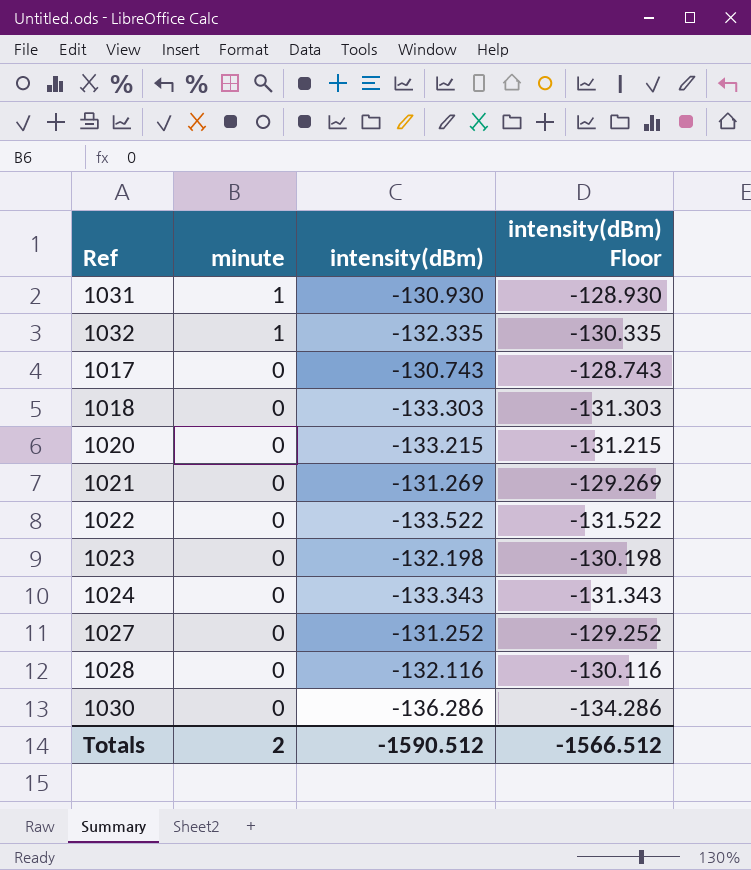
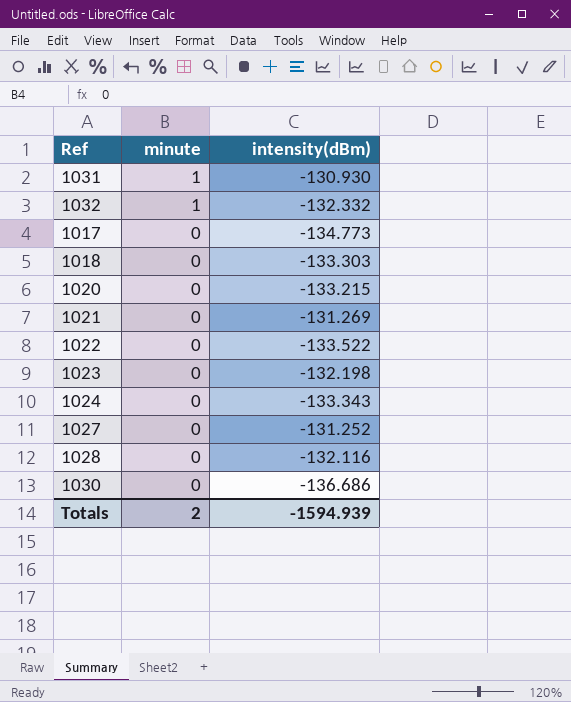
column intensity(dBm) Floor | formula: [intensity(dBm)] + 2 -> none
1032 | intensity(dBm): -132.335 -> -132.332
1017 | intensity(dBm): -130.743 -> -134.773
1030 | intensity(dBm): -136.286 -> -136.686
Totals | intensity(dBm): -1590.512 -> -1594.939

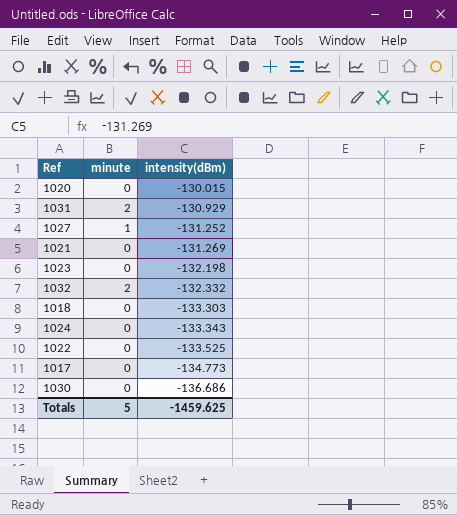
row order: minute descending -> intensity(dBm) descending
row 1028: 0 | -132.116 -> none
1020 | intensity(dBm): -133.215 -> -130.015
1031 | minute: 1 -> 2
1031 | intensity(dBm): -130.930 -> -130.929
1027 | minute: 0 -> 1
1032 | minute: 1 -> 2
1022 | intensity(dBm): -133.522 -> -133.525
Totals | minute: 2 -> 5
Totals | intensity(dBm): -1594.939 -> -1459.625

